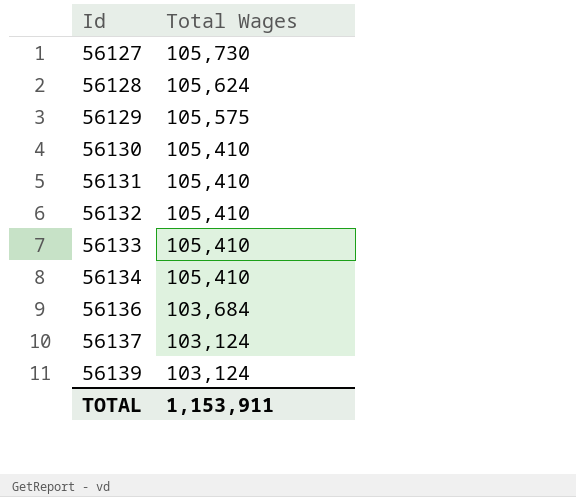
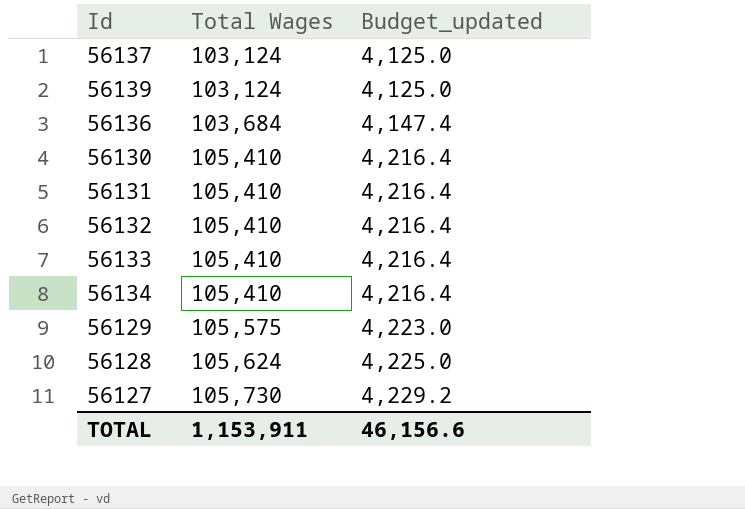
row order: Id ascending -> Total Wages ascending
column Budget_updated | formula: none -> [Total Wages] * 0.04

